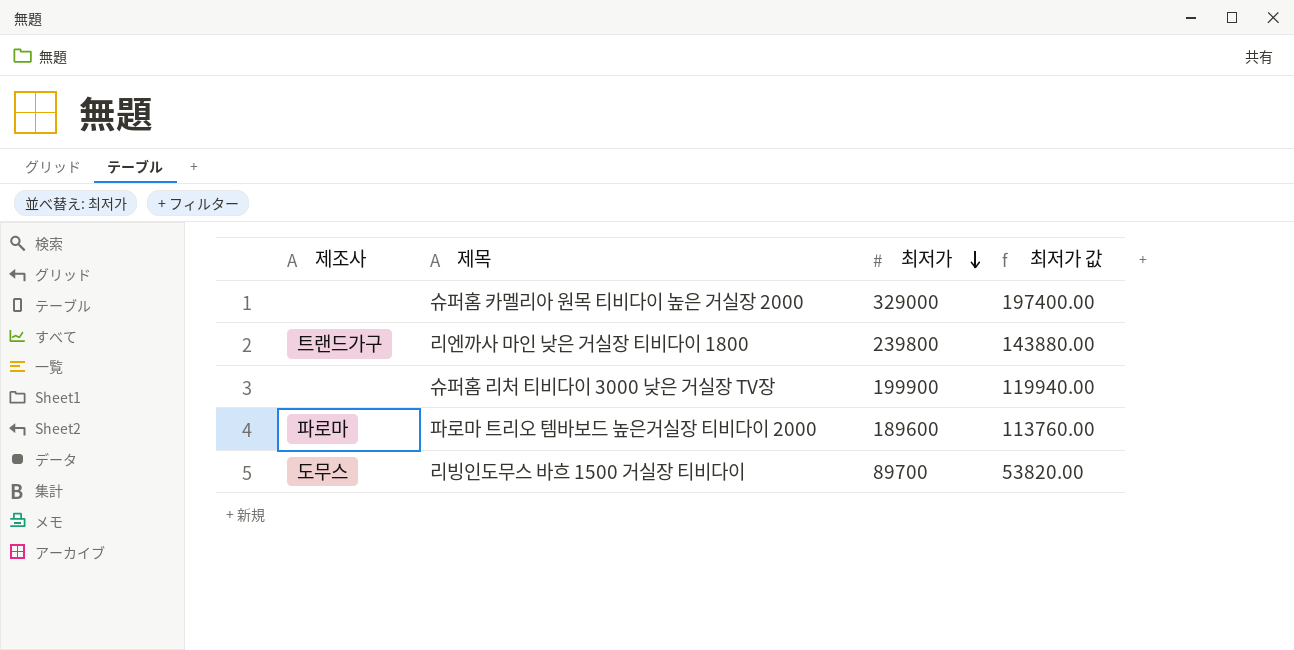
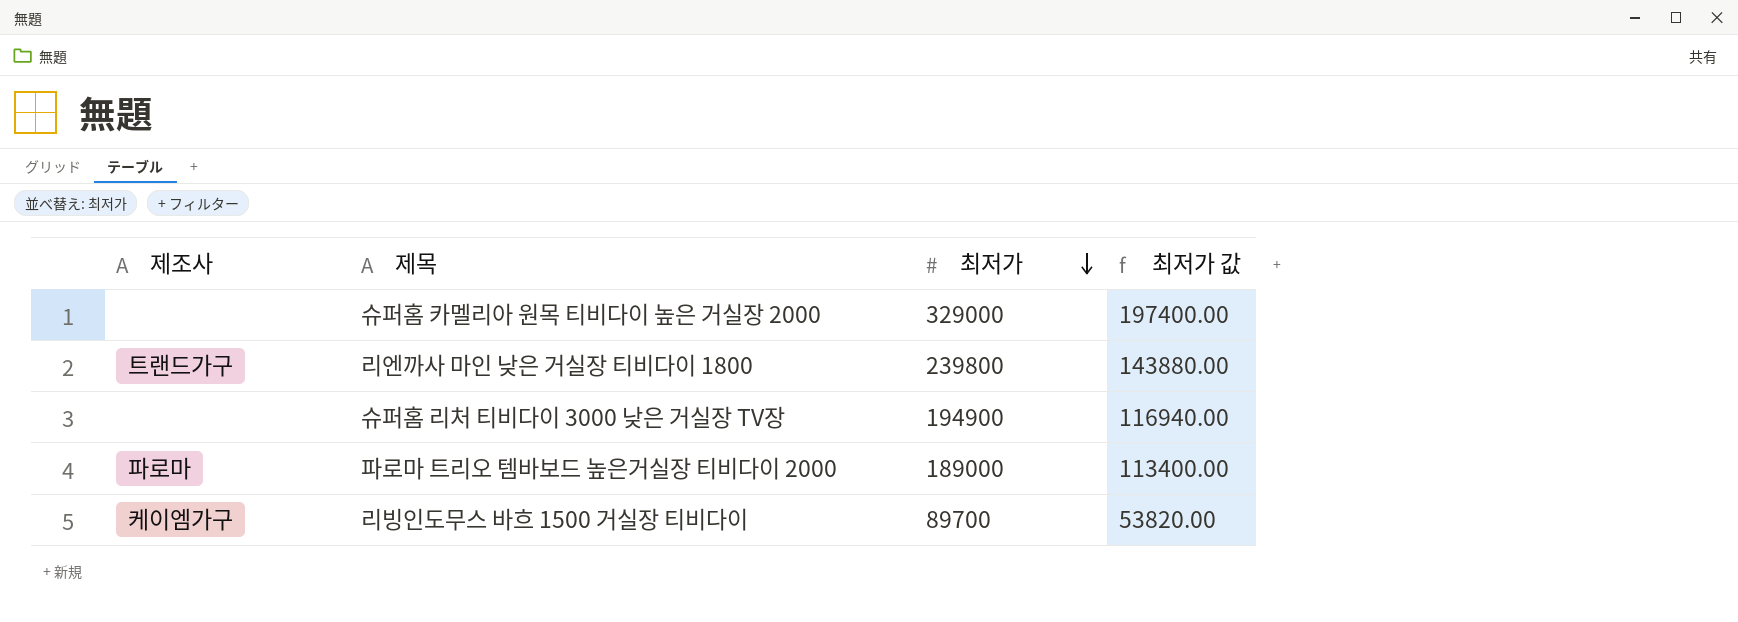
슈퍼홈 리처 티비다이 3000 낮은 거실장 TV장 | 최저가: 199900 -> 194900
슈퍼홈 리처 티비다이 3000 낮은 거실장 TV장 | 최저가 값: 119940.00 -> 116940.00
파로마 트리오 템바보드 높은거실장 티비다이 2000 | 최저가: 189600 -> 189000
파로마 트리오 템바보드 높은거실장 티비다이 2000 | 최저가 값: 113760.00 -> 113400.00
리빙인도무스 바흐 1500 거실장 티비다이 | 제조사: 도무스 -> 케이엠가구

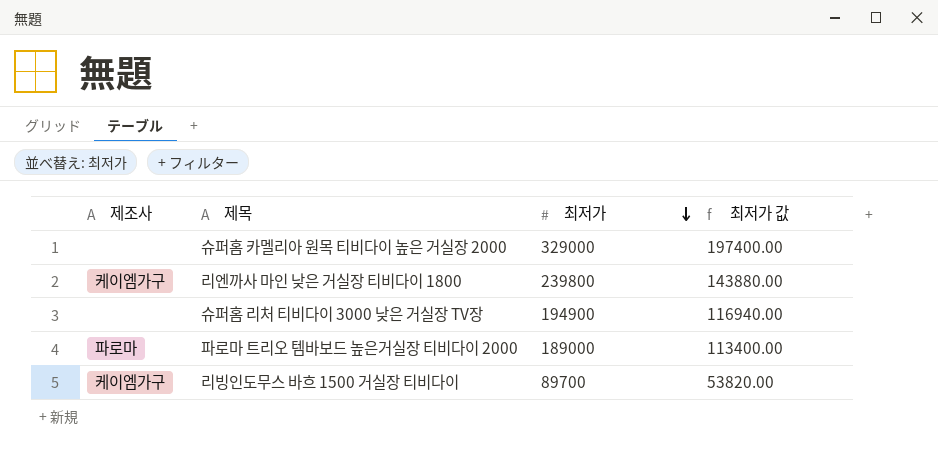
리엔까사 마인 낮은 거실장 티비다이 1800 | 제조사: 트랜드가구 -> 케이엠가구

